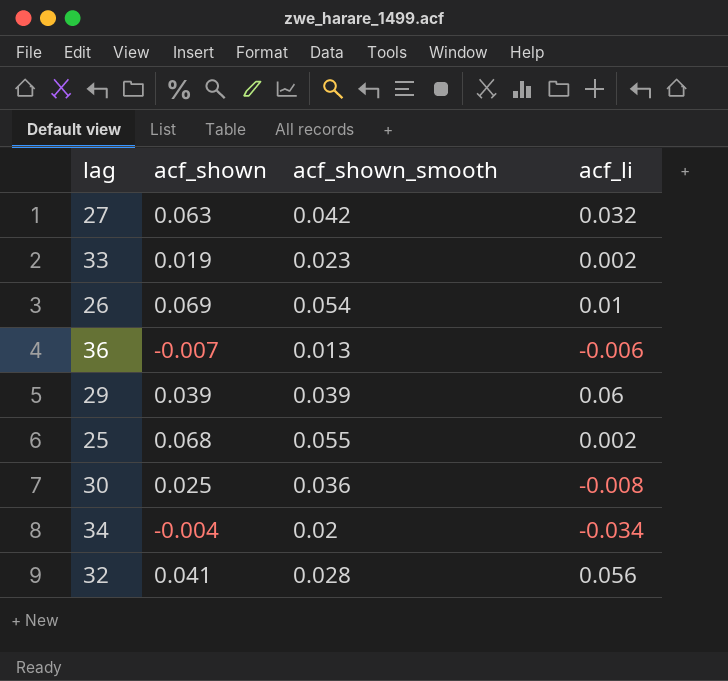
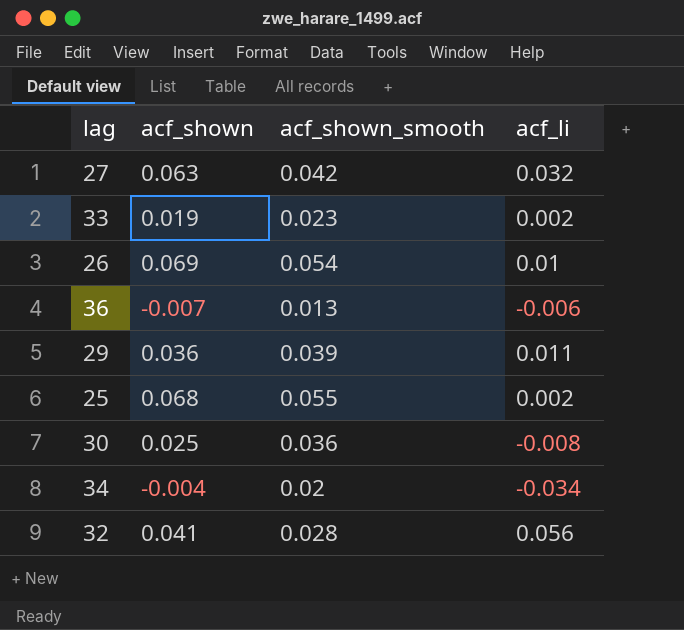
29 | acf_shown: 0.039 -> 0.036
29 | acf_li: 0.06 -> 0.011

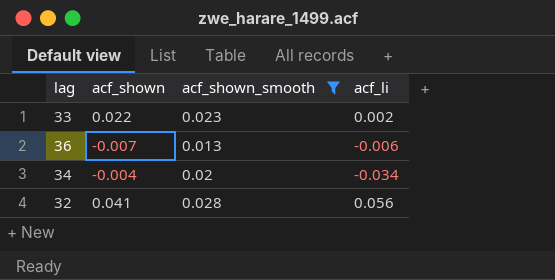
filter: none -> acf_shown_smooth <= 0.028
33 | acf_shown: 0.019 -> 0.022

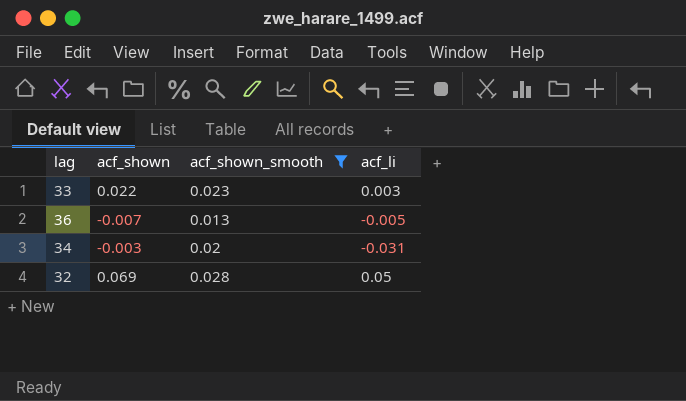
33 | acf_li: 0.002 -> 0.003
36 | acf_li: -0.006 -> -0.005
34 | acf_shown: -0.004 -> -0.003
34 | acf_li: -0.034 -> -0.031
32 | acf_shown: 0.041 -> 0.069
32 | acf_li: 0.056 -> 0.05

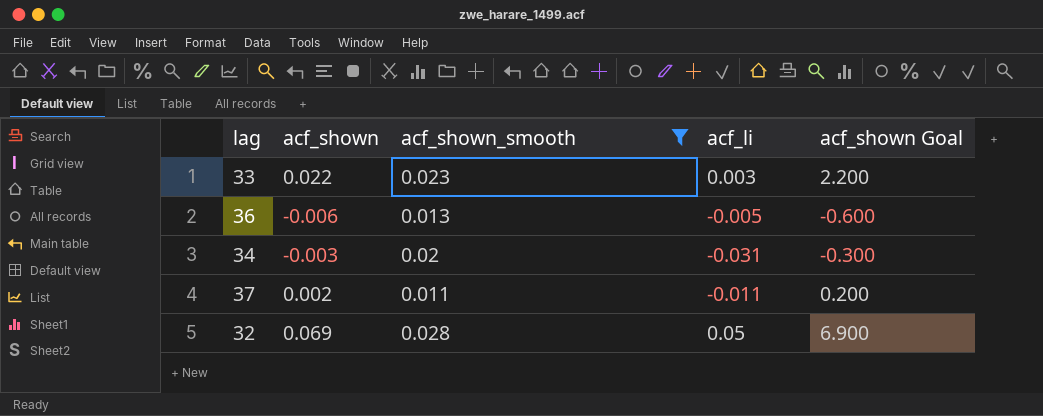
column acf_shown Goal | formula: none -> [acf_shown] * 100
36 | acf_shown: -0.007 -> -0.006
row 37: none -> 0.002 | 0.011 | -0.011 | 0.200

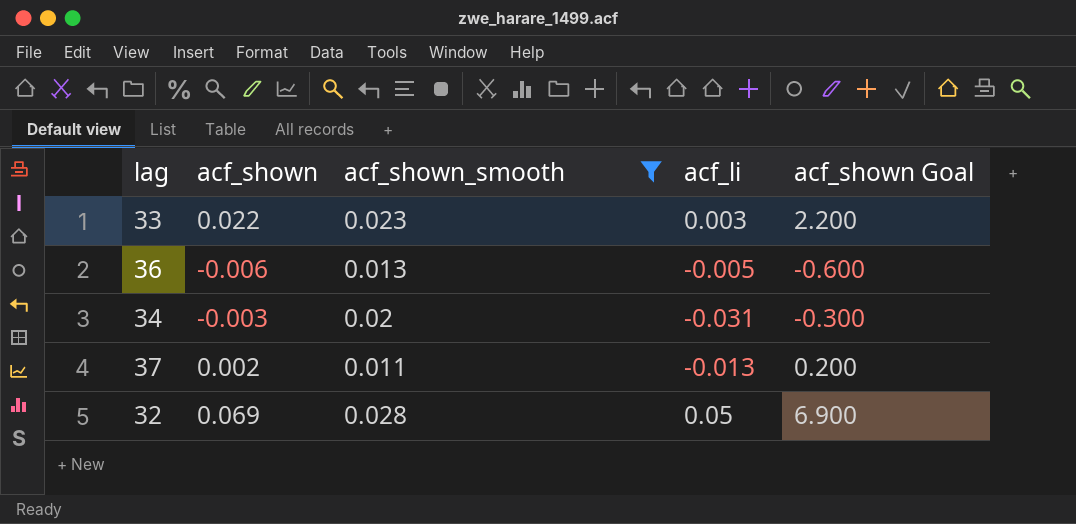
37 | acf_li: -0.011 -> -0.013

